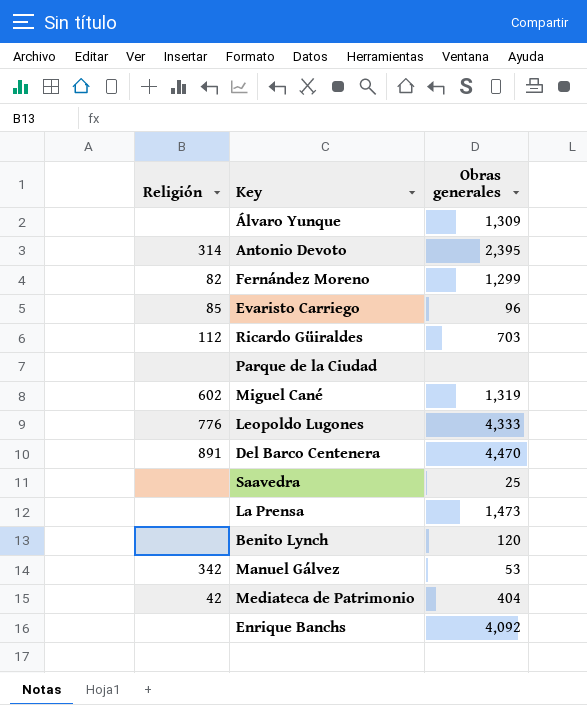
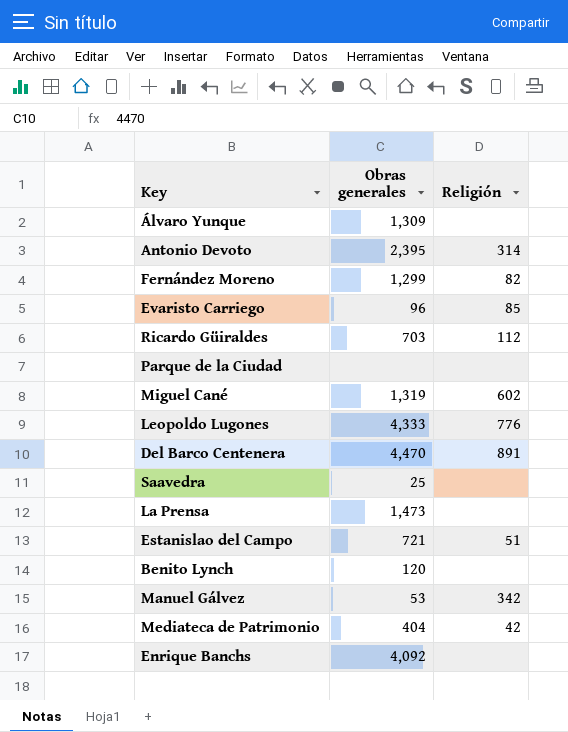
column Religión | position: 1 -> 3
row Estanislao del Campo: none -> 721 | 51

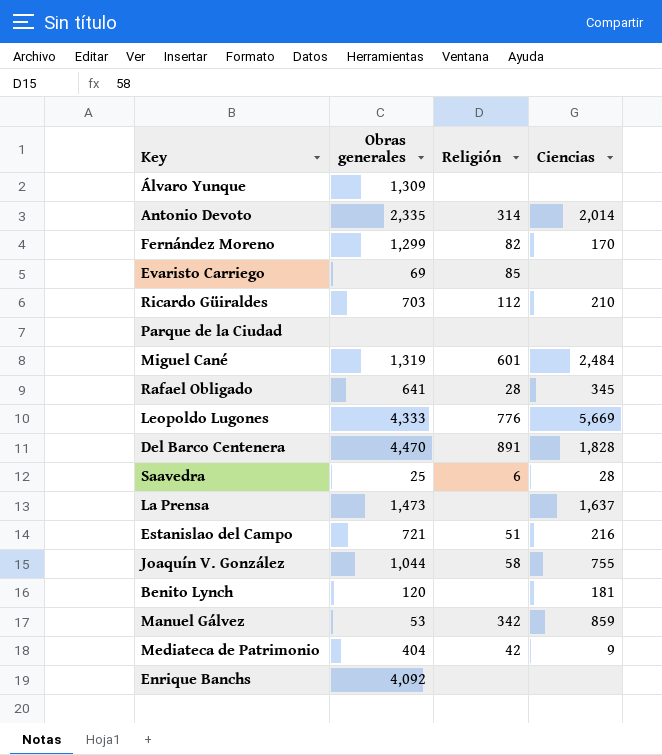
column Ciencias | position: none -> 4
Antonio Devoto | Obras generales: 2,395 -> 2,335
Evaristo Carriego | Obras generales: 96 -> 69
Miguel Cané | Religión: 602 -> 601
row Rafael Obligado: none -> 641 | 28 | 345
Saavedra | Religión: none -> 6
row Joaquín V. González: none -> 1,044 | 58 | 755

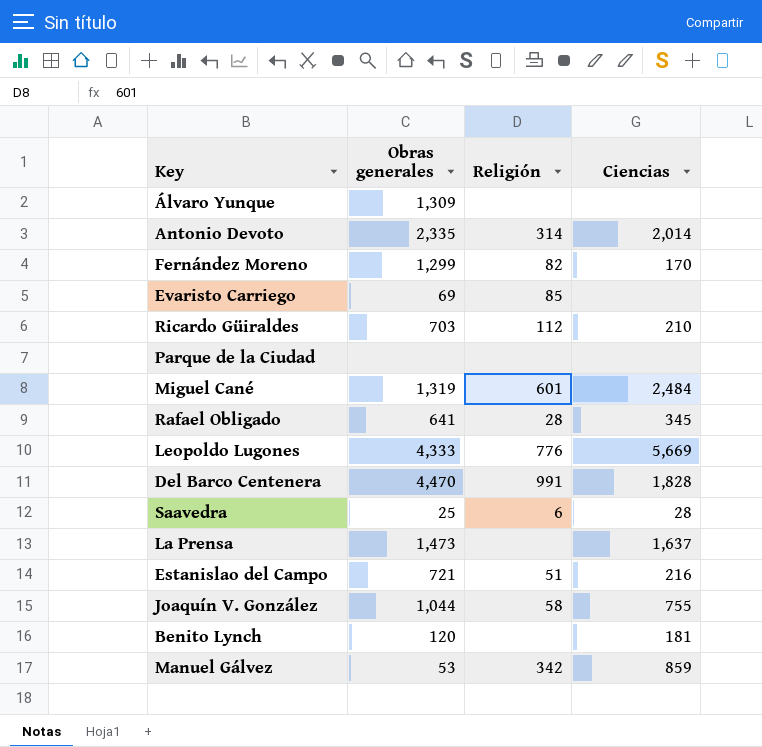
row Mediateca de Patrimonio: 404 | 42 | 9 -> none
row Enrique Banchs: 4,092 | none | none -> none
Del Barco Centenera | Religión: 891 -> 991

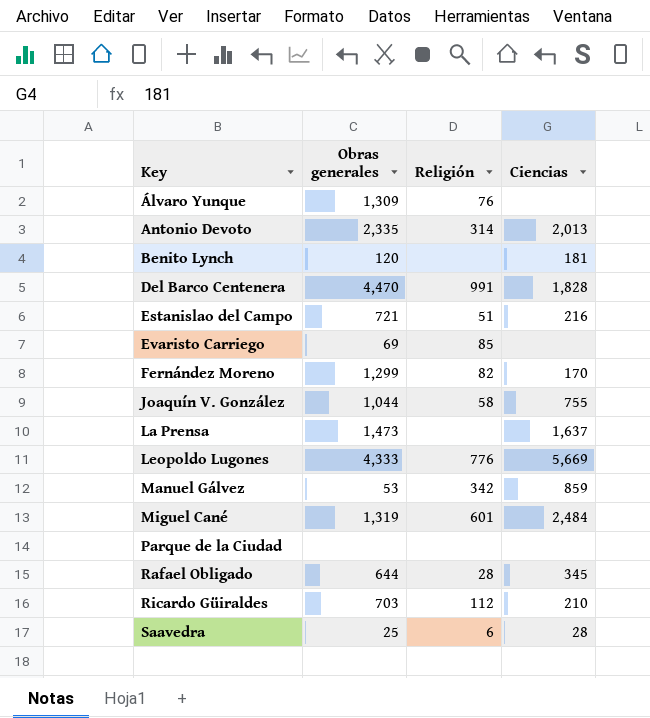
row order: none -> Key ascending
Álvaro Yunque | Religión: none -> 76
Antonio Devoto | Ciencias: 2,014 -> 2,013
Rafael Obligado | Obras generales: 641 -> 644

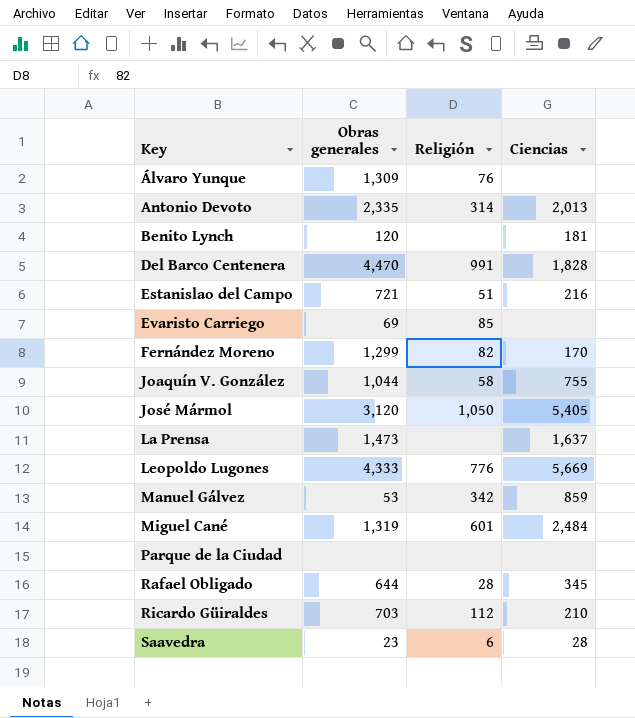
row José Mármol: none -> 3,120 | 1,050 | 5,405
Saavedra | Obras generales: 25 -> 23

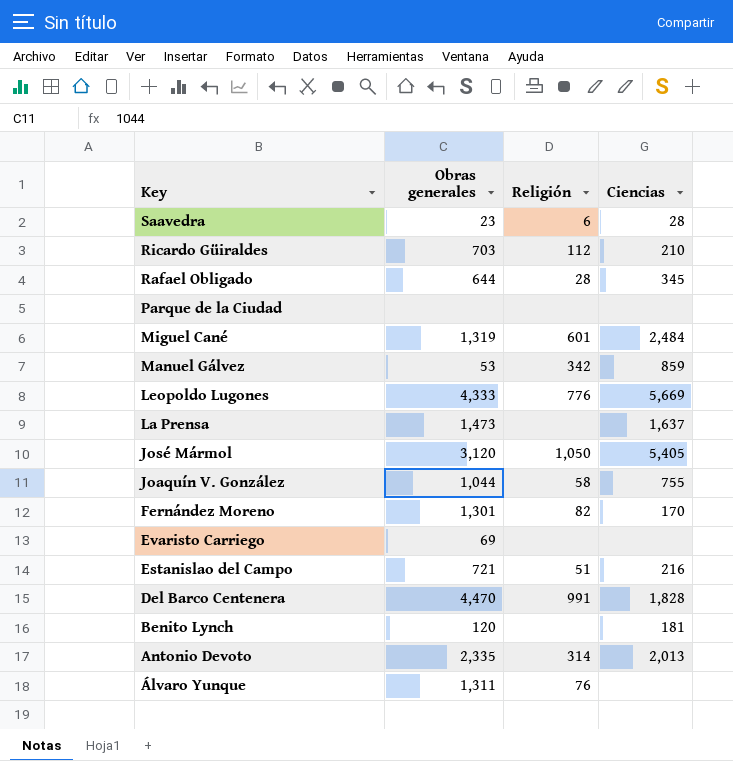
row order: Key ascending -> Key descending
Fernández Moreno | Obras generales: 1,299 -> 1,301
Evaristo Carriego | Religión: 85 -> none
Álvaro Yunque | Obras generales: 1,309 -> 1,311

